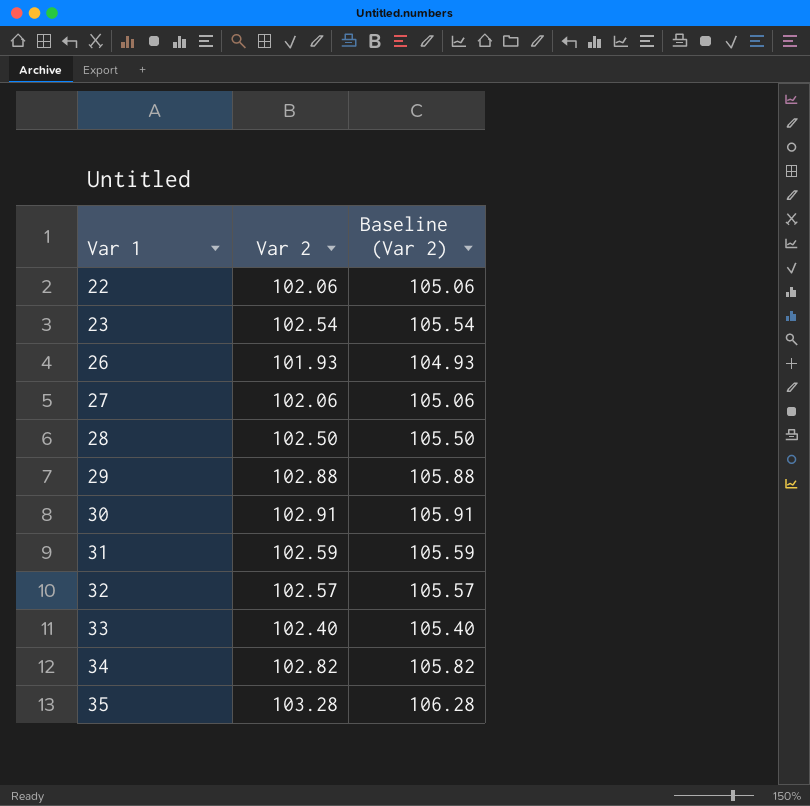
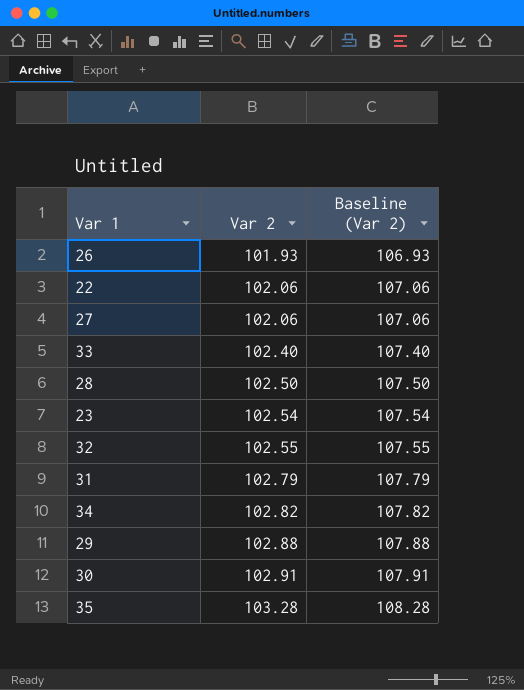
row order: Var 1 ascending -> Var 2 ascending
column Baseline (Var 2) | formula: [Var 2] + 3 -> [Var 2] + 5
32 | Var 2: 102.57 -> 102.55
31 | Var 2: 102.59 -> 102.79

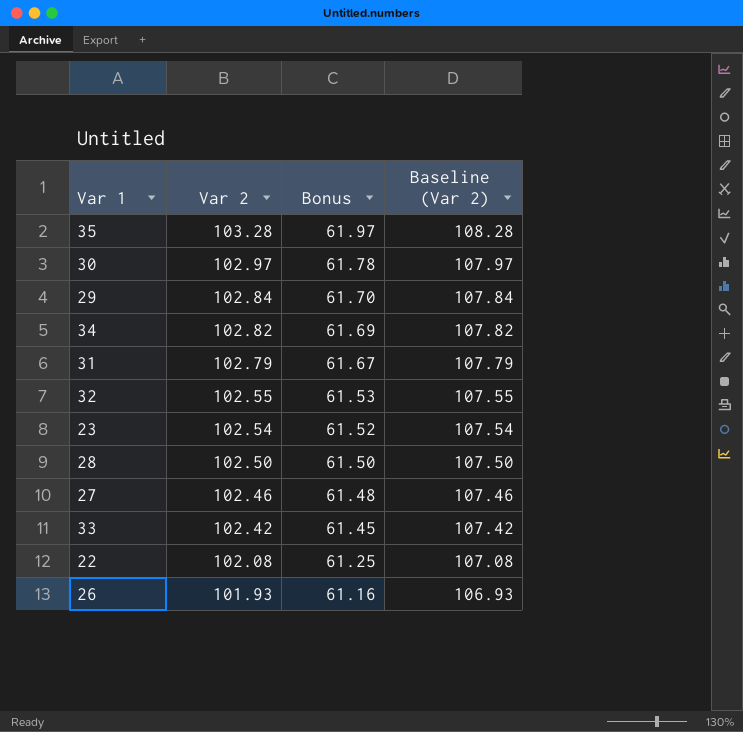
row order: Var 2 ascending -> Var 2 descending
column Bonus | formula: none -> [Var 2] * 0.6
30 | Var 2: 102.91 -> 102.97
30 | Baseline (Var 2): 107.91 -> 107.97
29 | Var 2: 102.88 -> 102.84
29 | Baseline (Var 2): 107.88 -> 107.84
27 | Var 2: 102.06 -> 102.46
27 | Baseline (Var 2): 107.06 -> 107.46
33 | Var 2: 102.40 -> 102.42
33 | Baseline (Var 2): 107.40 -> 107.42
22 | Var 2: 102.06 -> 102.08
22 | Baseline (Var 2): 107.06 -> 107.08

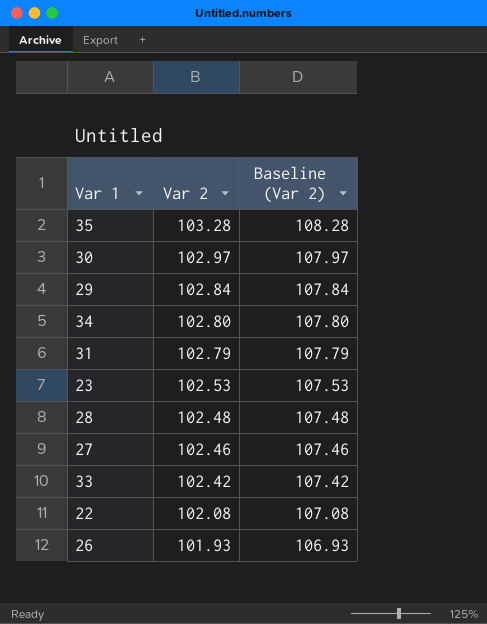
column Bonus | formula: [Var 2] * 0.6 -> none
row 32: 102.55 | 61.53 | 107.55 -> none
34 | Var 2: 102.82 -> 102.80
34 | Baseline (Var 2): 107.82 -> 107.80
23 | Var 2: 102.54 -> 102.53
23 | Baseline (Var 2): 107.54 -> 107.53
28 | Var 2: 102.50 -> 102.48
28 | Baseline (Var 2): 107.50 -> 107.48

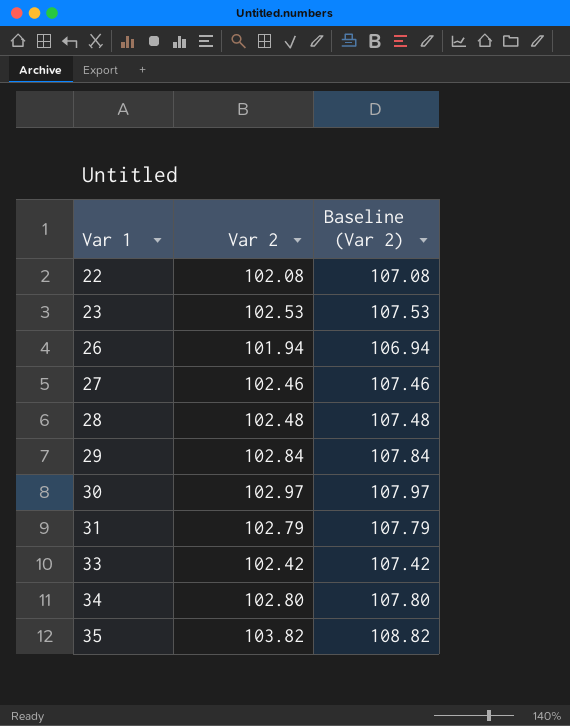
row order: Var 2 descending -> Var 1 ascending
26 | Var 2: 101.93 -> 101.94
26 | Baseline (Var 2): 106.93 -> 106.94
35 | Var 2: 103.28 -> 103.82
35 | Baseline (Var 2): 108.28 -> 108.82

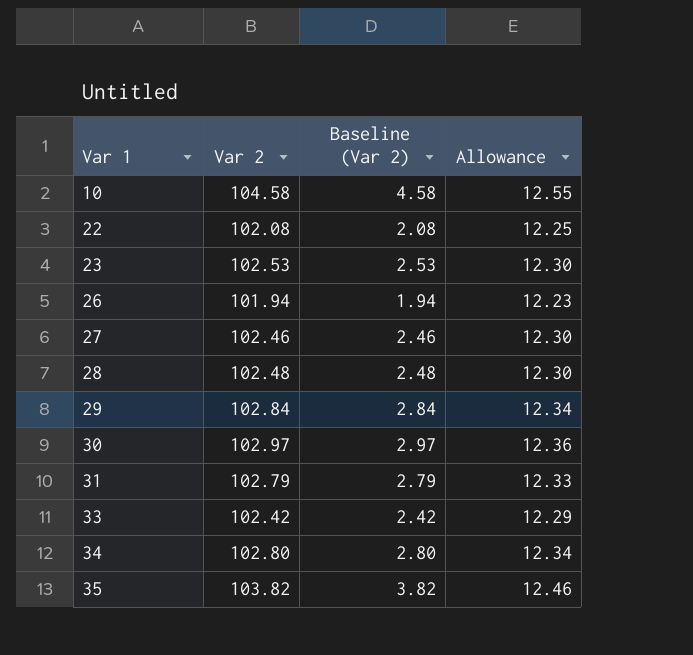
column Baseline (Var 2) | formula: [Var 2] + 5 -> [Var 2] - 100
column Allowance | formula: none -> [Var 2] * 0.12
row 10: none -> 104.58 | 4.58 | 12.55

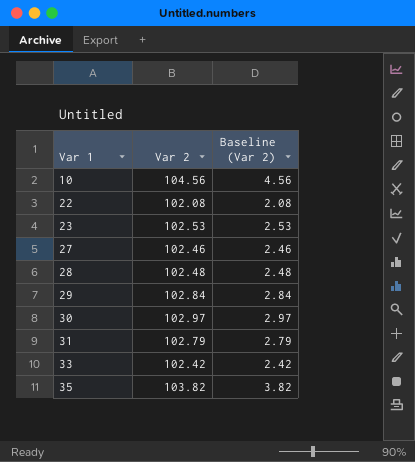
column Allowance | formula: [Var 2] * 0.12 -> none
row 26: 101.94 | 1.94 | 12.23 -> none
row 34: 102.80 | 2.80 | 12.34 -> none
10 | Var 2: 104.58 -> 104.56
10 | Baseline (Var 2): 4.58 -> 4.56

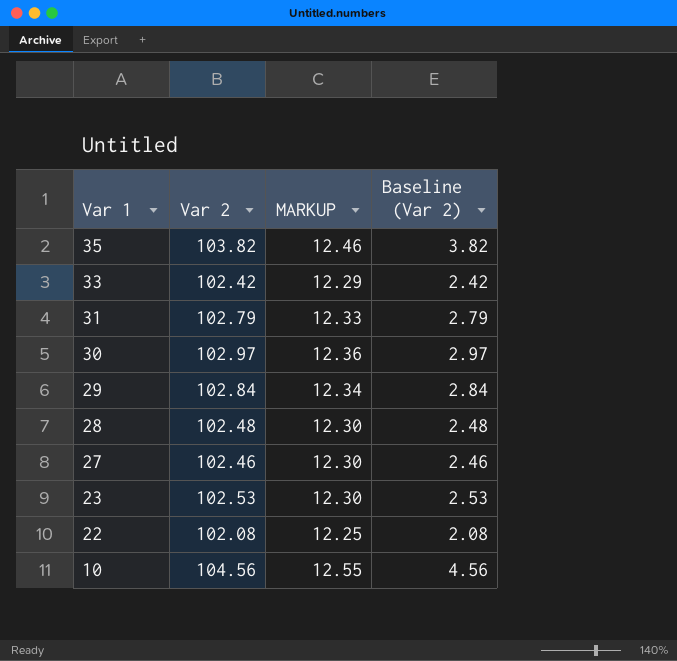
row order: Var 1 ascending -> Var 1 descending
column MARKUP | formula: none -> [Var 2] * 0.12

